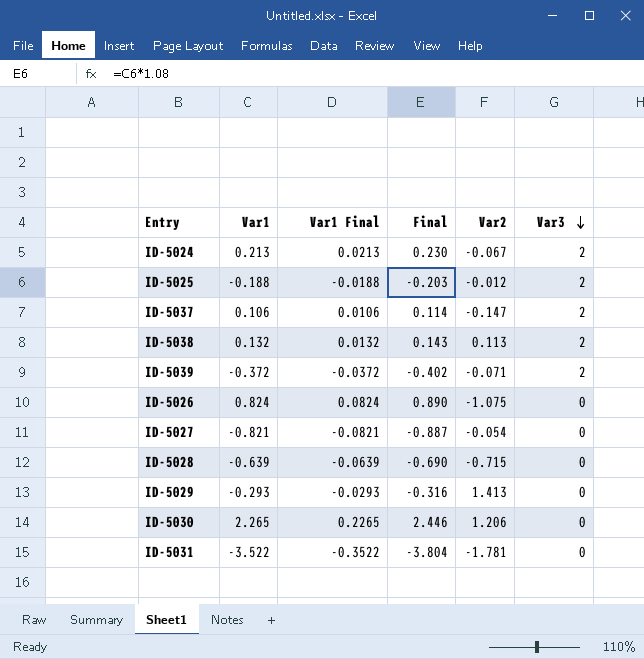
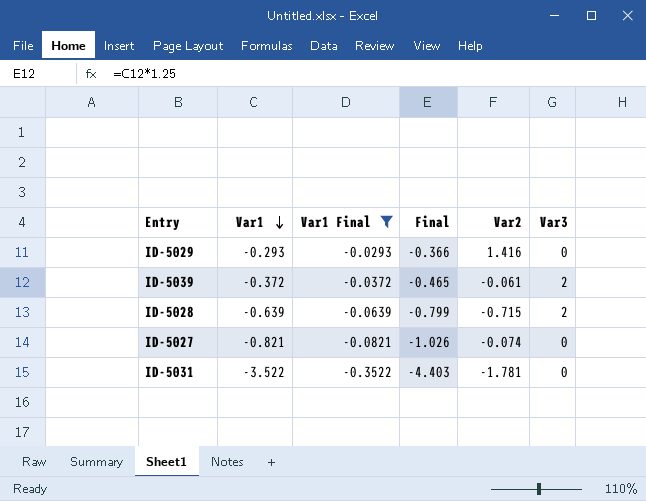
filter: none -> Var1 Final <= -0.0293
row order: Var3 descending -> Var1 descending
column Final | formula: [Var1] * 1.08 -> [Var1] * 1.25
ID-5029 | Var2: 1.413 -> 1.416
ID-5039 | Var2: -0.071 -> -0.061
ID-5028 | Var3: 0 -> 2
ID-5027 | Var2: -0.054 -> -0.074

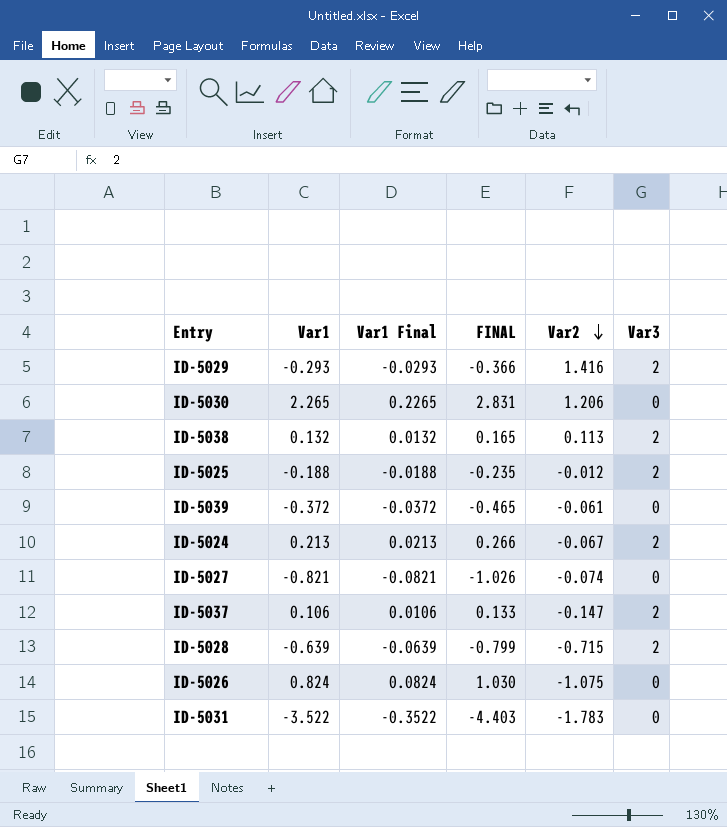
filter: Var1 Final <= -0.0293 -> none
row order: Var1 descending -> Var2 descending
column name: Final -> FINAL
ID-5029 | Var3: 0 -> 2
ID-5039 | Var3: 2 -> 0
ID-5031 | Var2: -1.781 -> -1.783

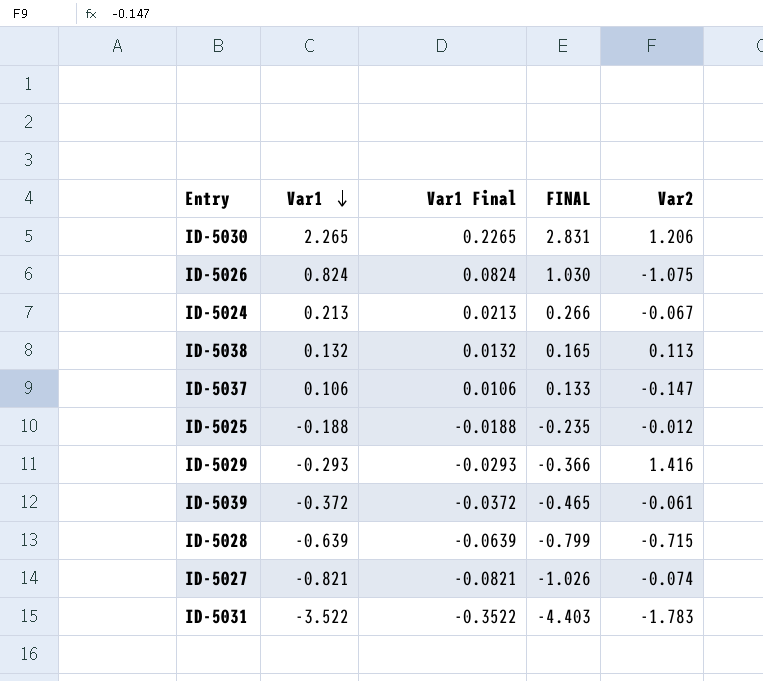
row order: Var2 descending -> Var1 descending
column Var3 | position: 6 -> none

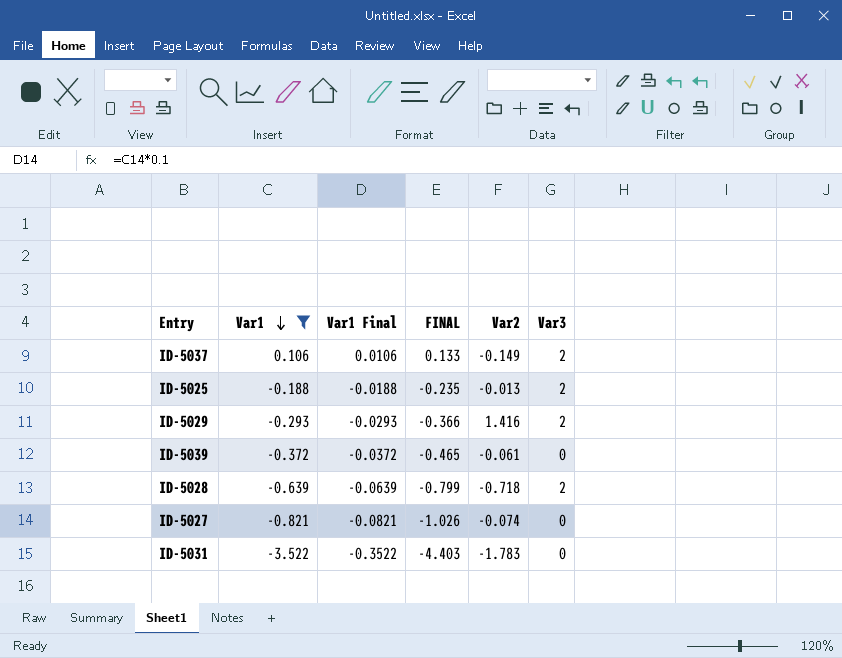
filter: none -> Var1 <= 0.106
column Var3 | position: none -> 6
ID-5037 | Var2: -0.147 -> -0.149
ID-5025 | Var2: -0.012 -> -0.013
ID-5028 | Var2: -0.715 -> -0.718

